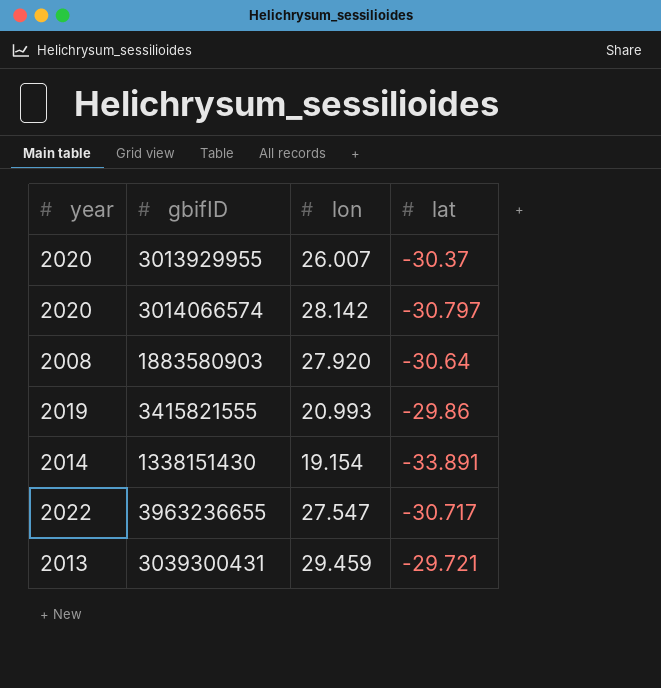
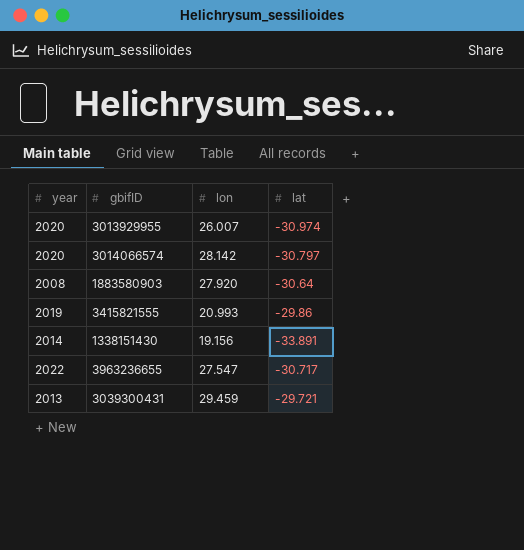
3013929955 | lat: -30.37 -> -30.974
1338151430 | lon: 19.154 -> 19.156

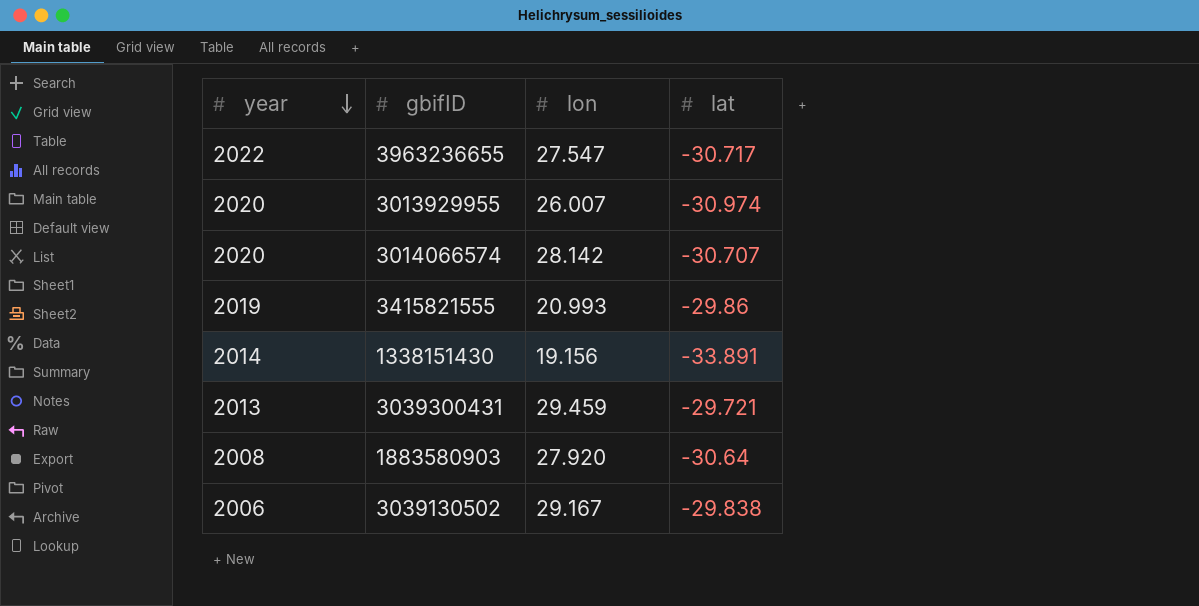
row order: none -> year descending
3014066574 | lat: -30.797 -> -30.707
row 3039130502: none -> 2006 | 29.167 | -29.838

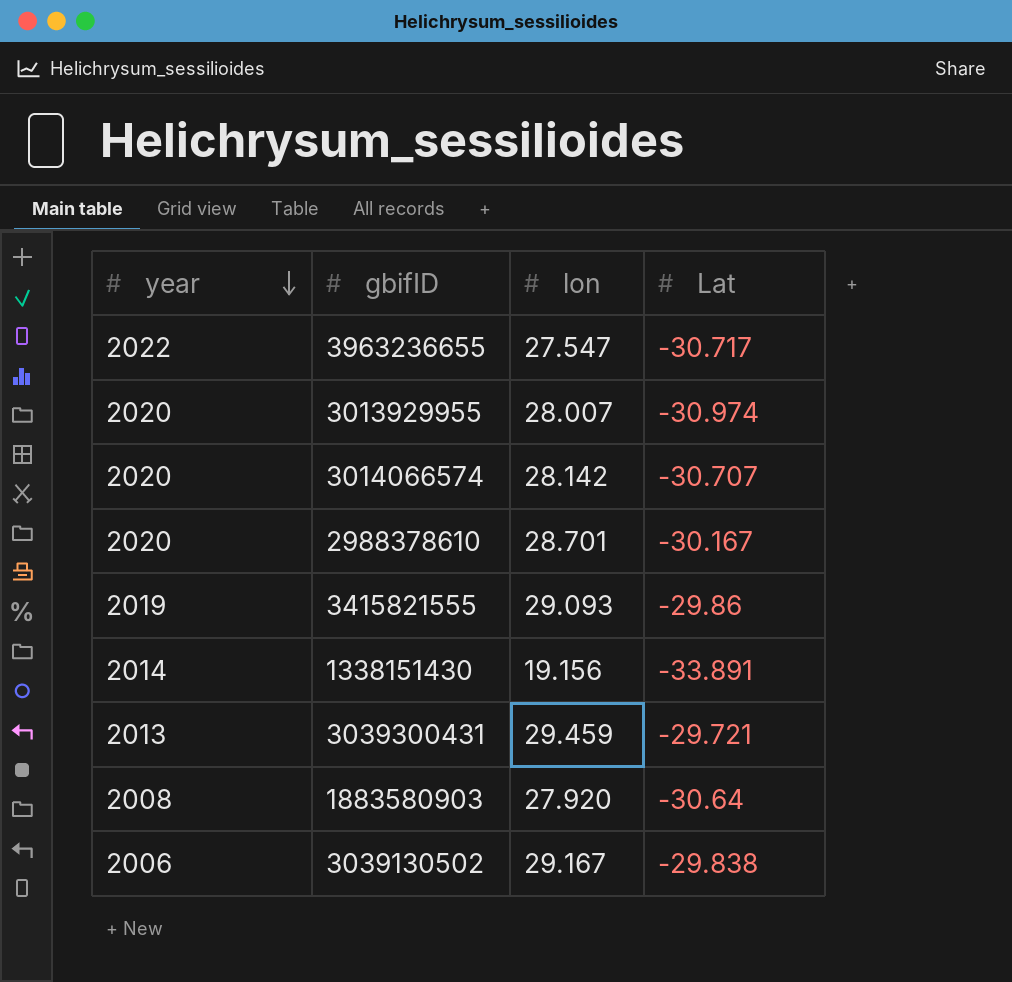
column name: lat -> Lat
3013929955 | lon: 26.007 -> 28.007
row 2988378610: none -> 2020 | 28.701 | -30.167
3415821555 | lon: 20.993 -> 29.093

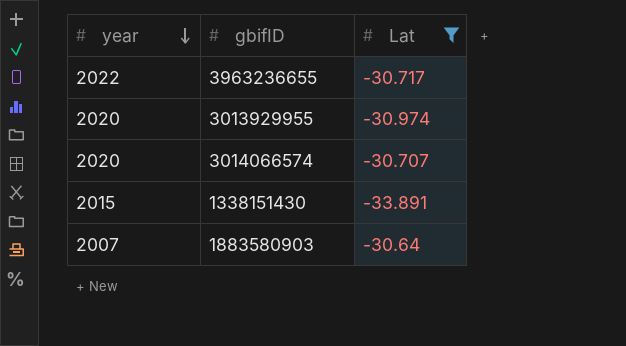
filter: none -> Lat <= -30.64
column lon | position: 3 -> none
1338151430 | year: 2014 -> 2015
1883580903 | year: 2008 -> 2007

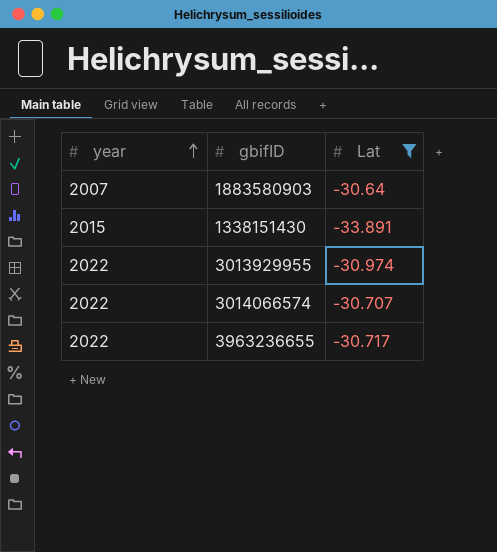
row order: year descending -> year ascending
3013929955 | year: 2020 -> 2022
3014066574 | year: 2020 -> 2022

